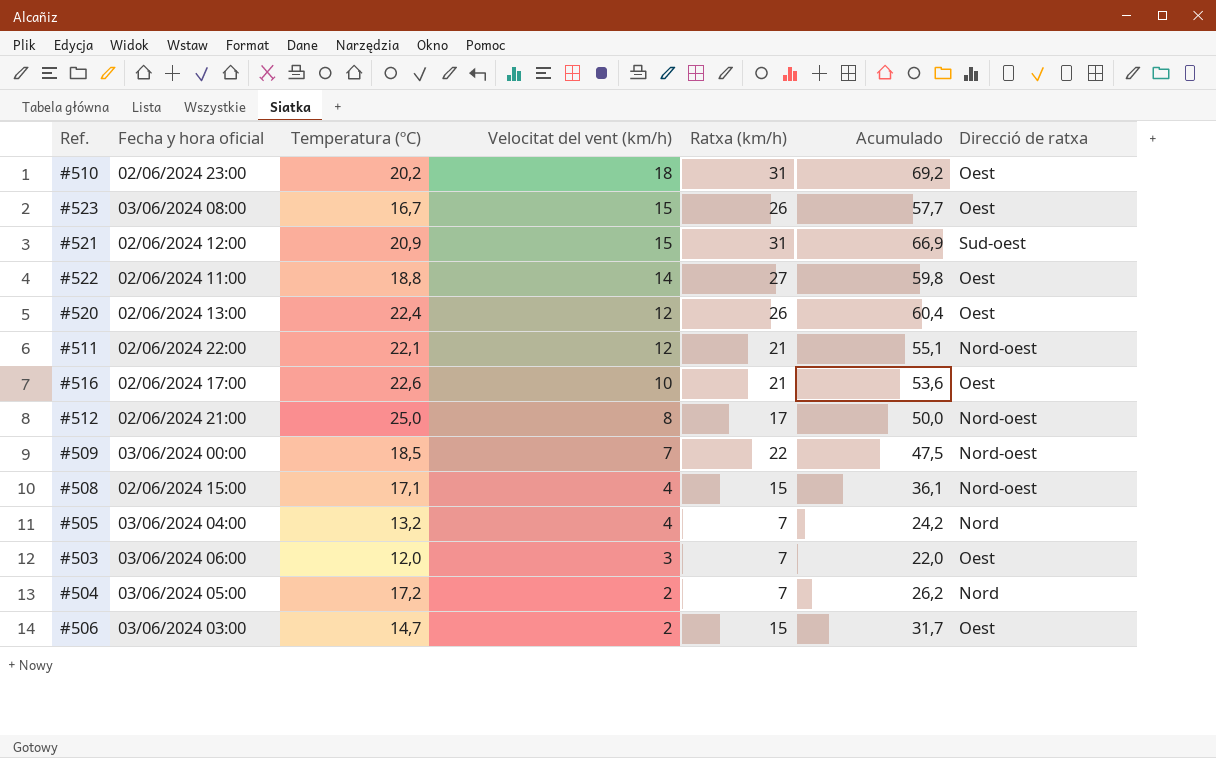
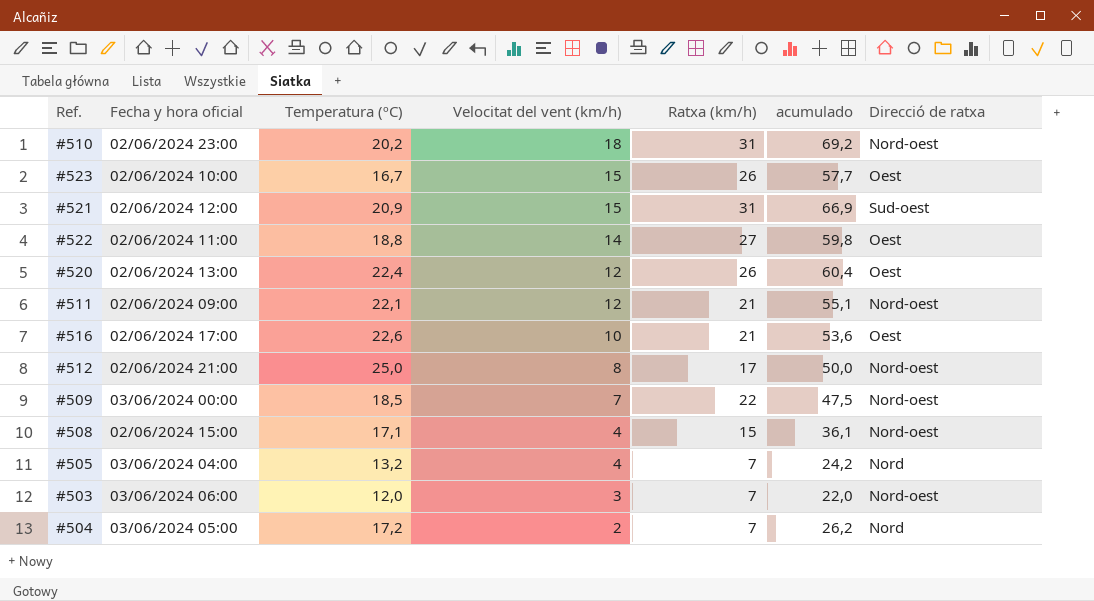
column name: Acumulado -> acumulado
row #506: 03/06/2024 03:00 | 14,7 | 2 | 15 | 31,7 | Oest -> none
#510 | Direcció de ratxa: Oest -> Nord-oest
#523 | Fecha y hora oficial: 03/06/2024 08:00 -> 02/06/2024 10:00
#511 | Fecha y hora oficial: 02/06/2024 22:00 -> 02/06/2024 09:00
#503 | Direcció de ratxa: Oest -> Nord-oest

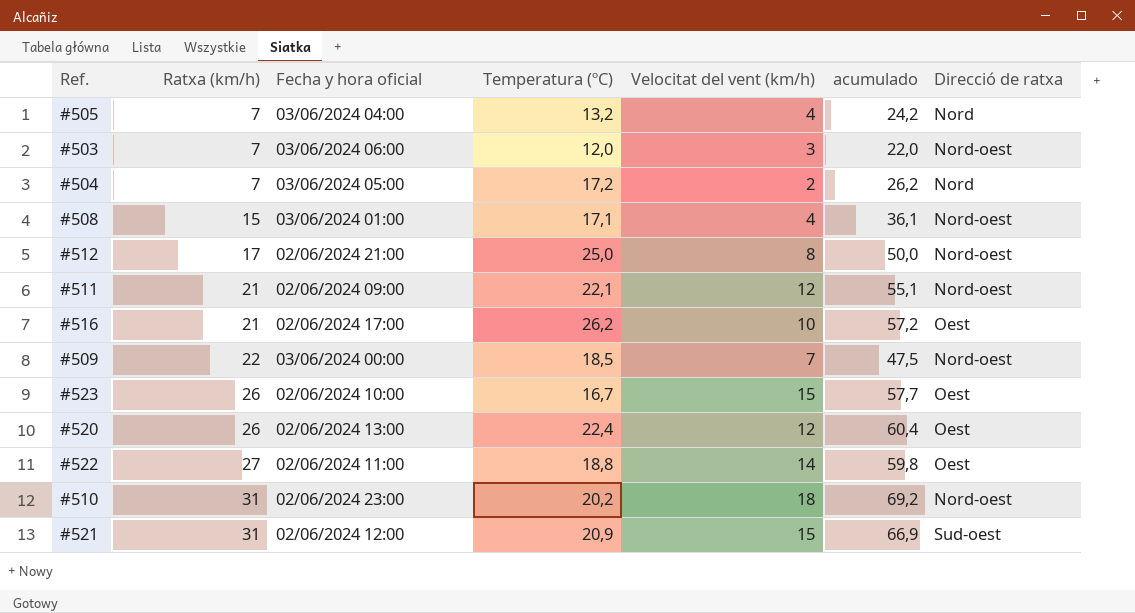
row order: Velocitat del vent (km/h) descending -> Ratxa (km/h) ascending
column Ratxa (km/h) | position: 5 -> 2
#508 | Fecha y hora oficial: 02/06/2024 15:00 -> 03/06/2024 01:00
#516 | Temperatura (ºC): 22,6 -> 26,2
#516 | acumulado: 53,6 -> 57,2

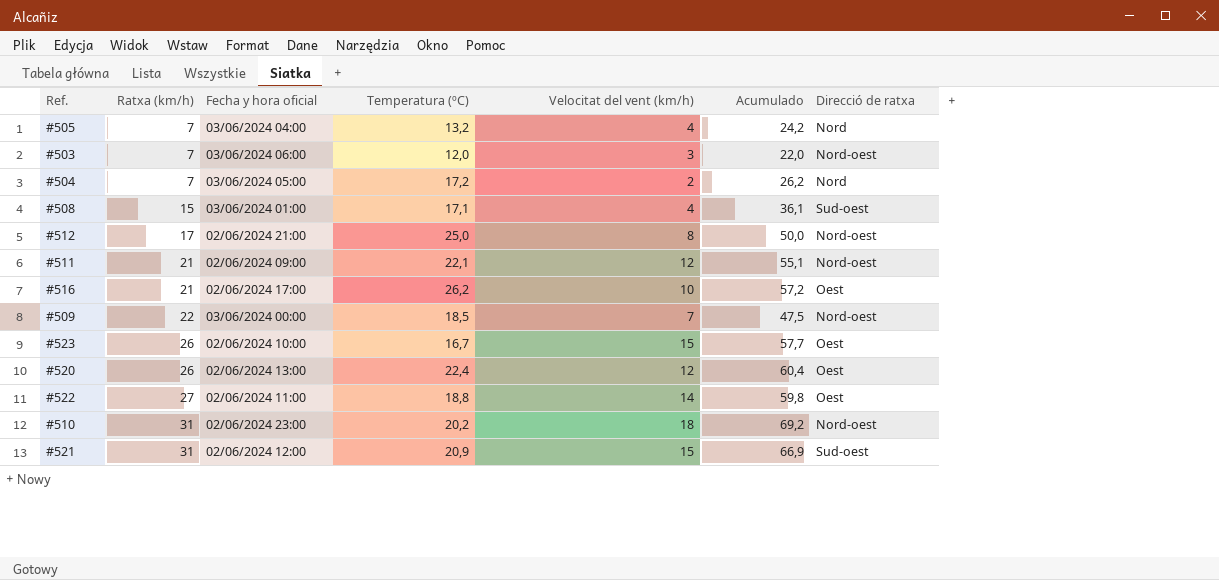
column name: acumulado -> Acumulado
#508 | Direcció de ratxa: Nord-oest -> Sud-oest

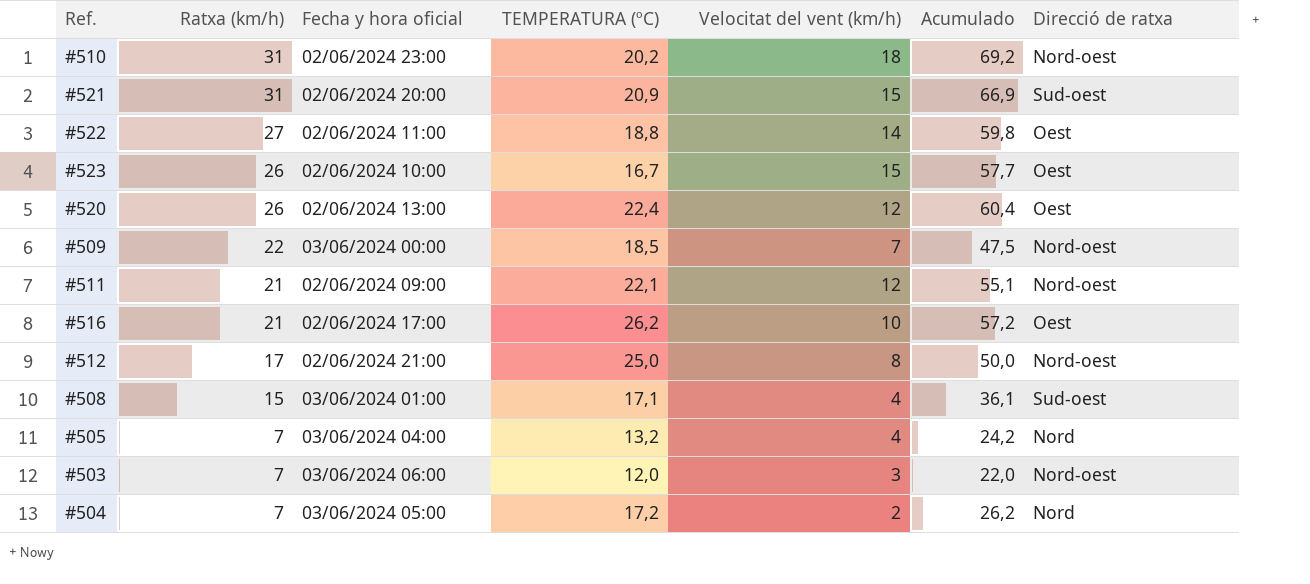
row order: Ratxa (km/h) ascending -> Ratxa (km/h) descending
column name: Temperatura (ºC) -> TEMPERATURA (ºC)
#521 | Fecha y hora oficial: 02/06/2024 12:00 -> 02/06/2024 20:00

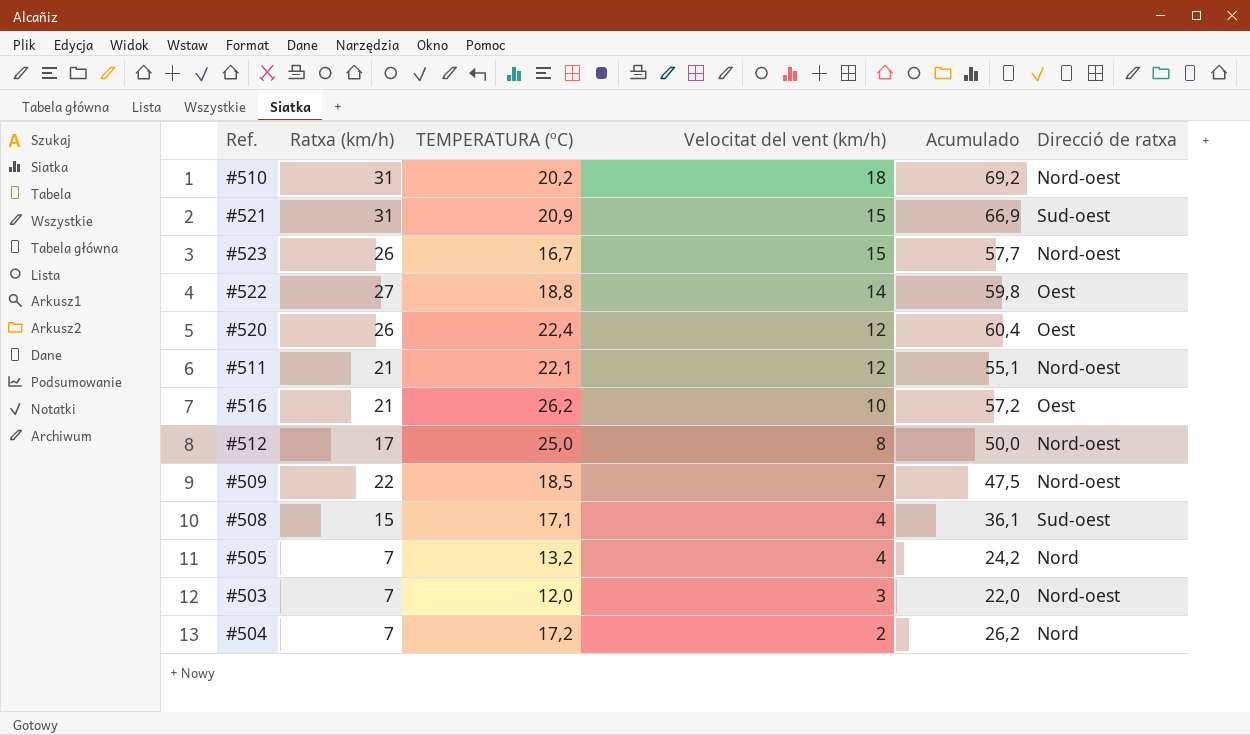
row order: Ratxa (km/h) descending -> Velocitat del vent (km/h) descending
column Fecha y hora oficial | position: 3 -> none
#523 | Direcció de ratxa: Oest -> Nord-oest

